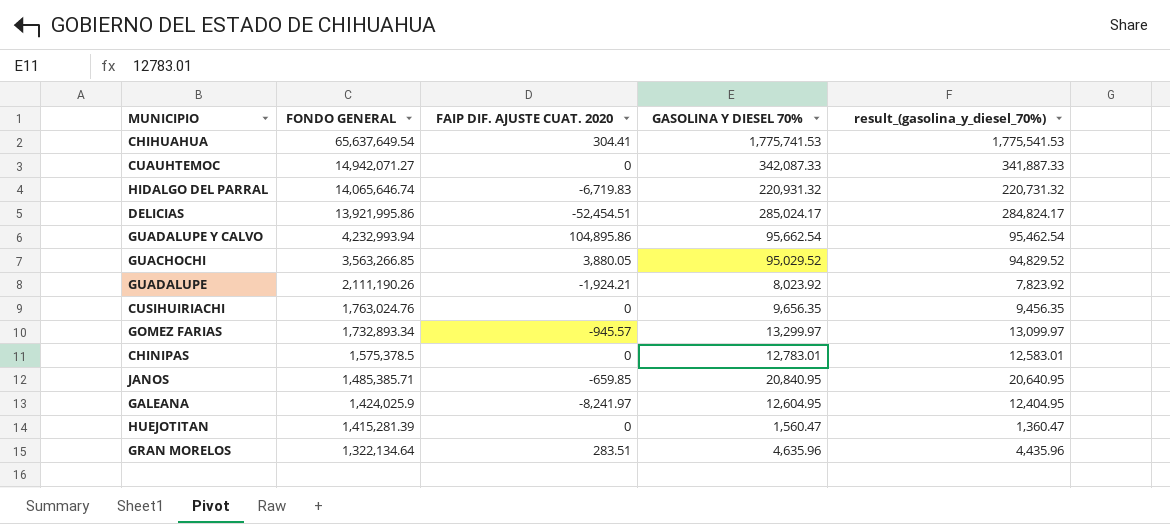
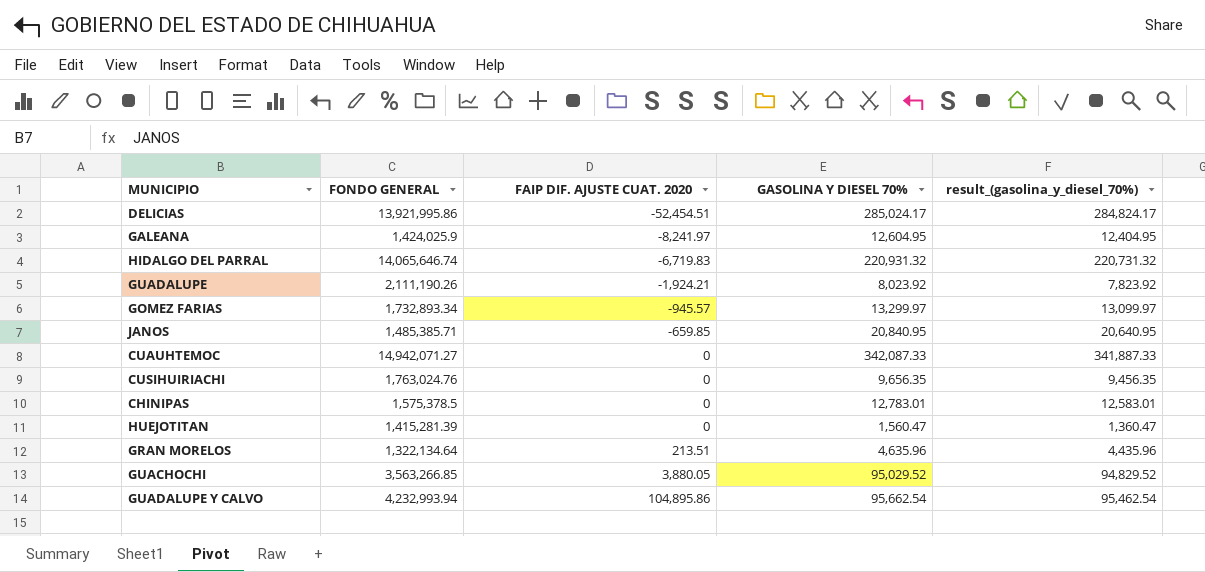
row order: FONDO GENERAL descending -> FAIP DIF. AJUSTE CUAT. 2020 ascending
row CHIHUAHUA: 65,637,649.54 | 304.41 | 1,775,741.53 | 1,775,541.53 -> none
GRAN MORELOS | FAIP DIF. AJUSTE CUAT. 2020: 283.51 -> 213.51

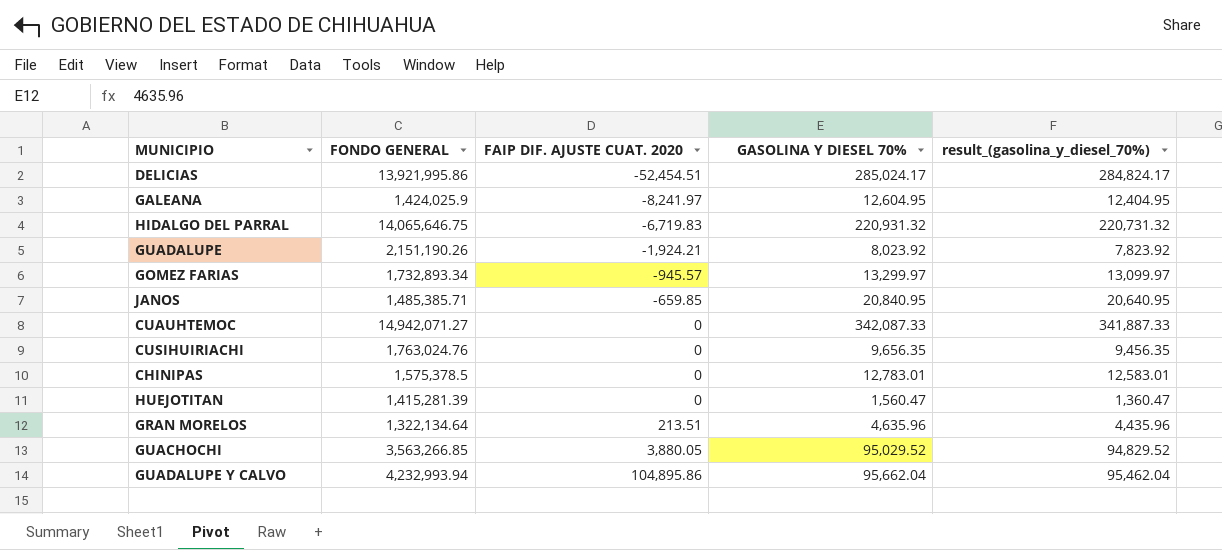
HIDALGO DEL PARRAL | FONDO GENERAL: 14,065,646.74 -> 14,065,646.75
GUADALUPE | FONDO GENERAL: 2,111,190.26 -> 2,151,190.26
GUADALUPE Y CALVO | GASOLINA Y DIESEL 70%: 95,662.54 -> 95,662.04
GUADALUPE Y CALVO | result_(gasolina_y_diesel_70%): 95,462.54 -> 95,462.04

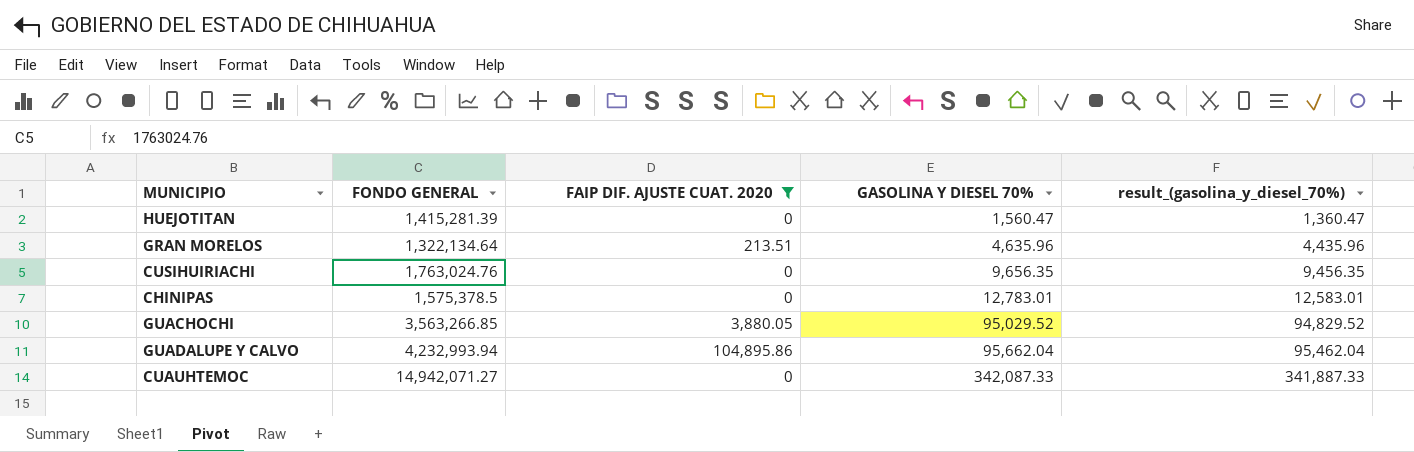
filter: none -> FAIP DIF. AJUSTE CUAT. 2020 >= 0
row order: FAIP DIF. AJUSTE CUAT. 2020 ascending -> GASOLINA Y DIESEL 70% ascending

